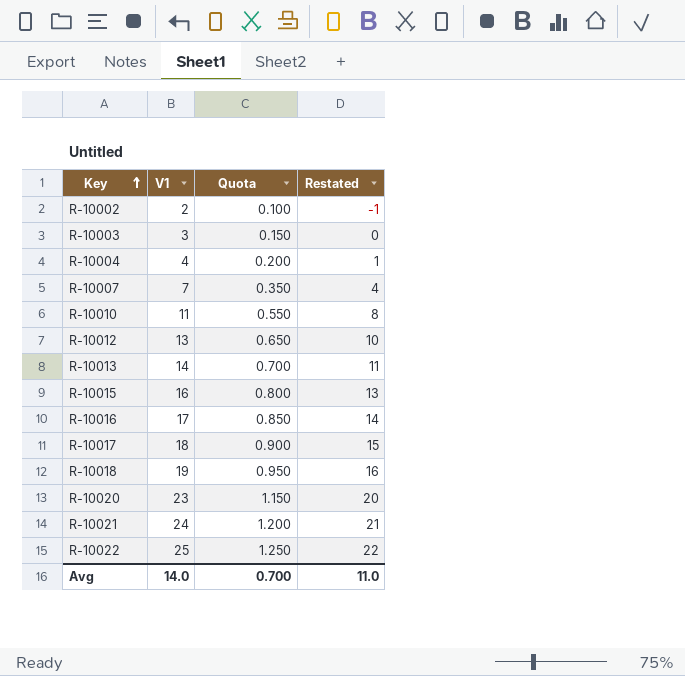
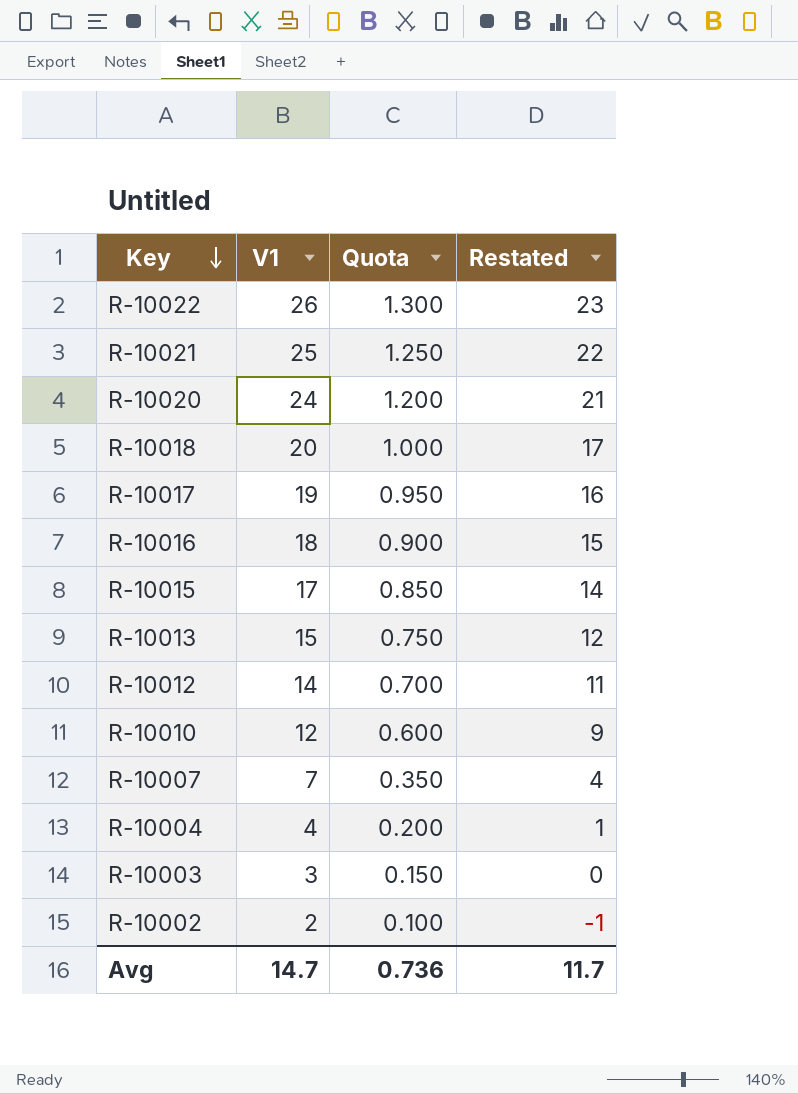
row order: Key ascending -> Key descending
R-10022 | V1: 25 -> 26
R-10022 | Quota: 1.250 -> 1.300
R-10022 | Restated: 22 -> 23
R-10021 | V1: 24 -> 25
R-10021 | Quota: 1.200 -> 1.250
R-10021 | Restated: 21 -> 22
R-10020 | V1: 23 -> 24
R-10020 | Quota: 1.150 -> 1.200
R-10020 | Restated: 20 -> 21
R-10018 | V1: 19 -> 20
R-10018 | Quota: 0.950 -> 1.000
R-10018 | Restated: 16 -> 17
R-10017 | V1: 18 -> 19
R-10017 | Quota: 0.900 -> 0.950
R-10017 | Restated: 15 -> 16
R-10016 | V1: 17 -> 18
R-10016 | Quota: 0.850 -> 0.900
R-10016 | Restated: 14 -> 15
R-10015 | V1: 16 -> 17
R-10015 | Quota: 0.800 -> 0.850
R-10015 | Restated: 13 -> 14
R-10013 | V1: 14 -> 15
R-10013 | Quota: 0.700 -> 0.750
R-10013 | Restated: 11 -> 12
R-10012 | V1: 13 -> 14
R-10012 | Quota: 0.650 -> 0.700
R-10012 | Restated: 10 -> 11
R-10010 | V1: 11 -> 12
R-10010 | Quota: 0.550 -> 0.600
R-10010 | Restated: 8 -> 9
Avg | V1: 14.0 -> 14.7
Avg | Quota: 0.700 -> 0.736
Avg | Restated: 11.0 -> 11.7

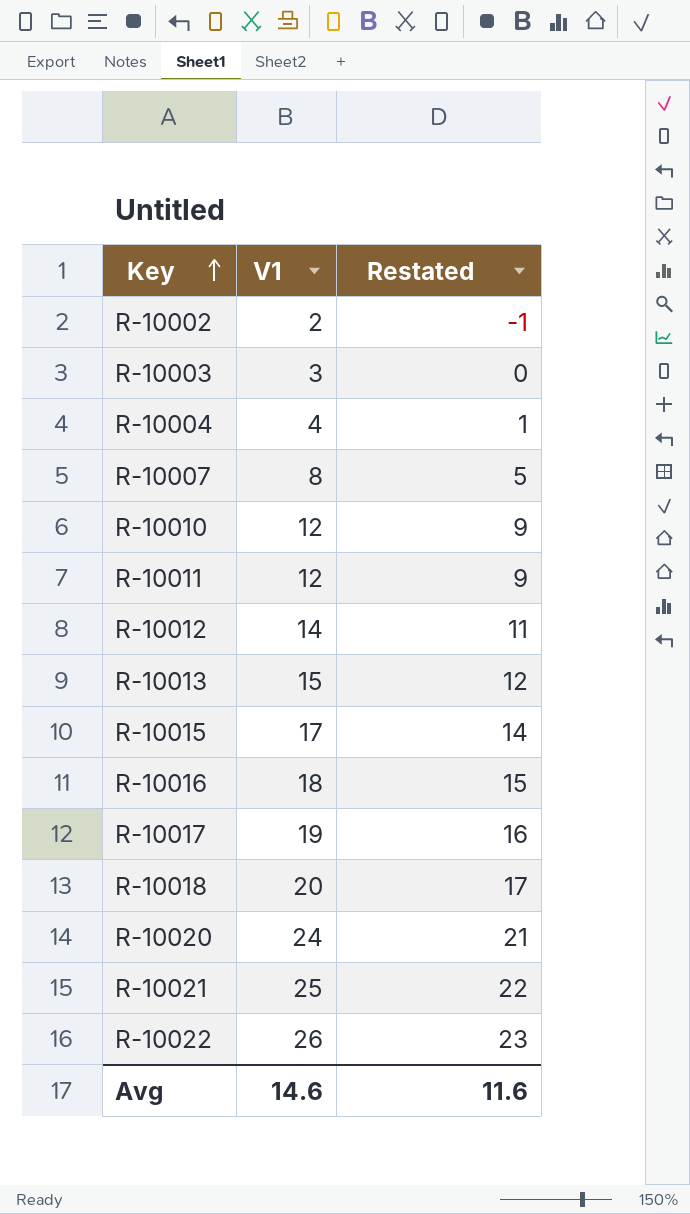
row order: Key descending -> Key ascending
column Quota | formula: [V1] * 0.05 -> none
R-10007 | V1: 7 -> 8
R-10007 | Restated: 4 -> 5
row R-10011: none -> 12 | 9
Avg | V1: 14.7 -> 14.6
Avg | Restated: 11.7 -> 11.6

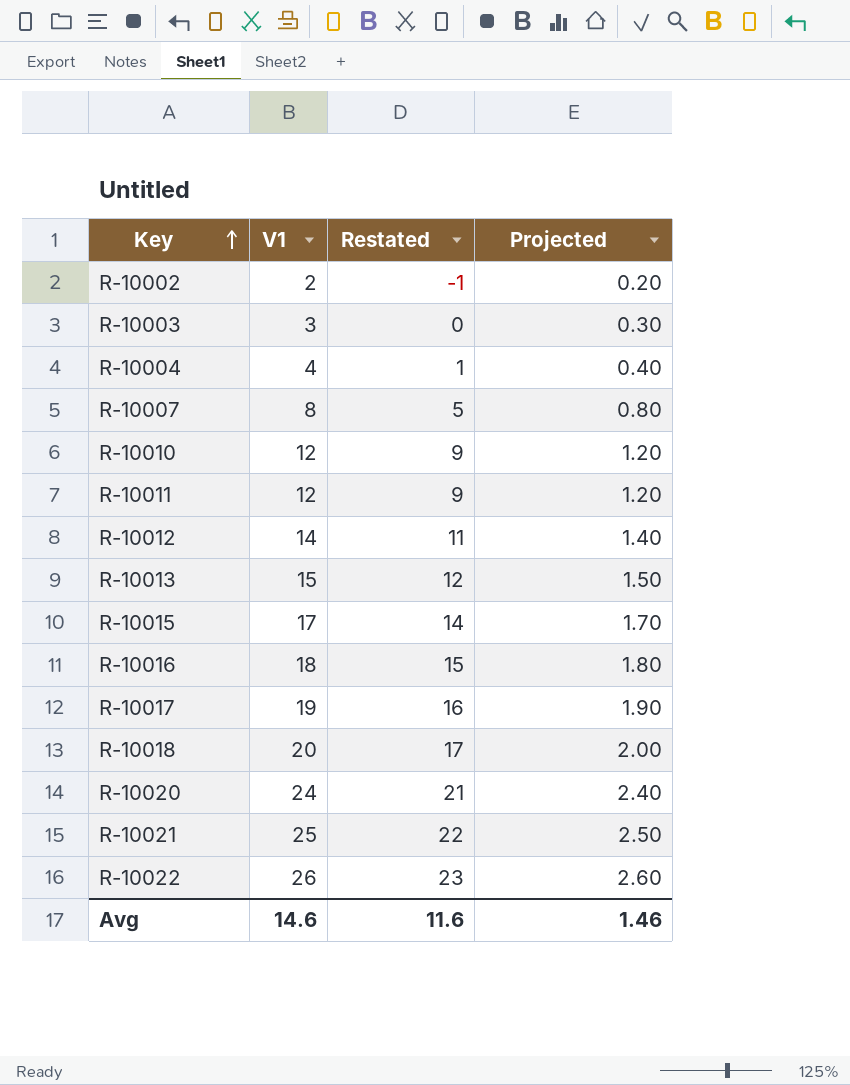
column Projected | formula: none -> [V1] * 0.1

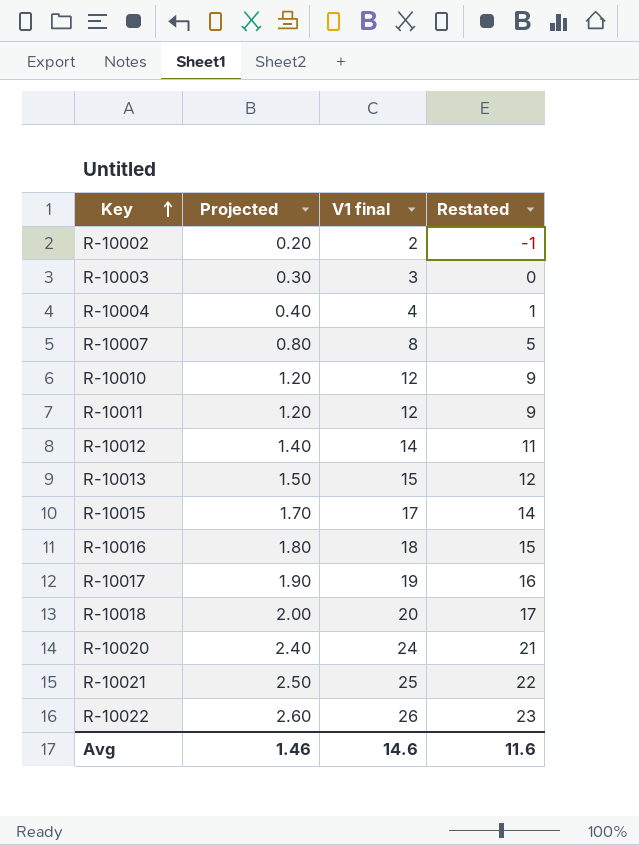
column Projected | position: 4 -> 2
column name: V1 -> V1 final

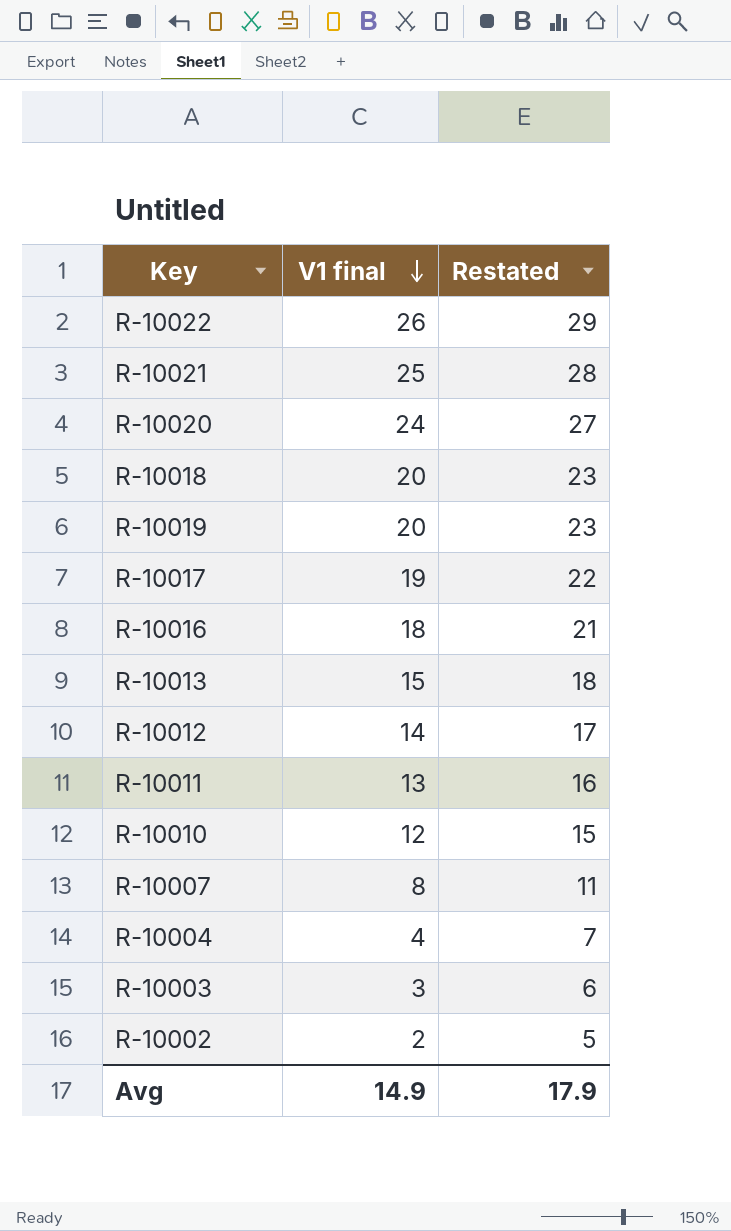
row order: Key ascending -> V1 final descending
column Projected | formula: [V1 final] * 0.1 -> none
column Restated | formula: [V1 final] - 3 -> [V1 final] + 3
row R-10015: 1.70 | 17 | 14 -> none
row R-10019: none -> 20 | 23
R-10011 | V1 final: 12 -> 13
Avg | V1 final: 14.6 -> 14.9
Avg | Restated: 11.6 -> 17.9

